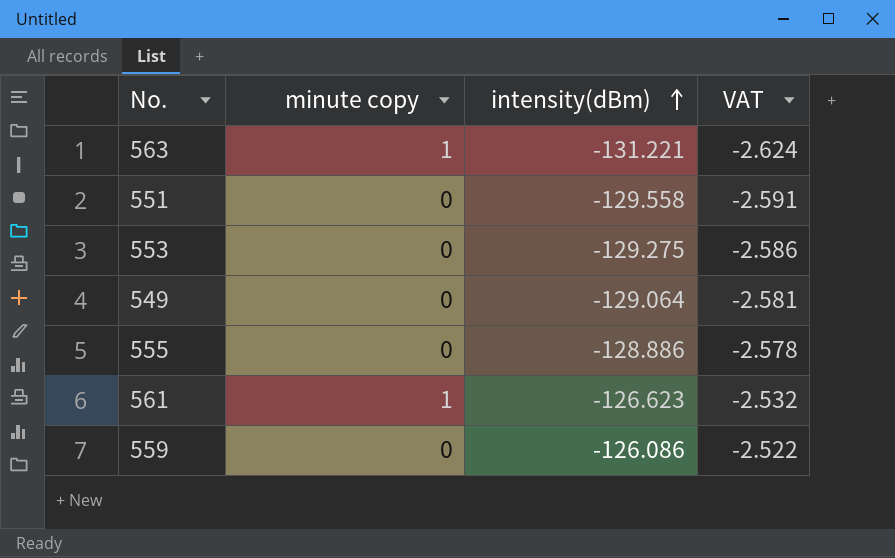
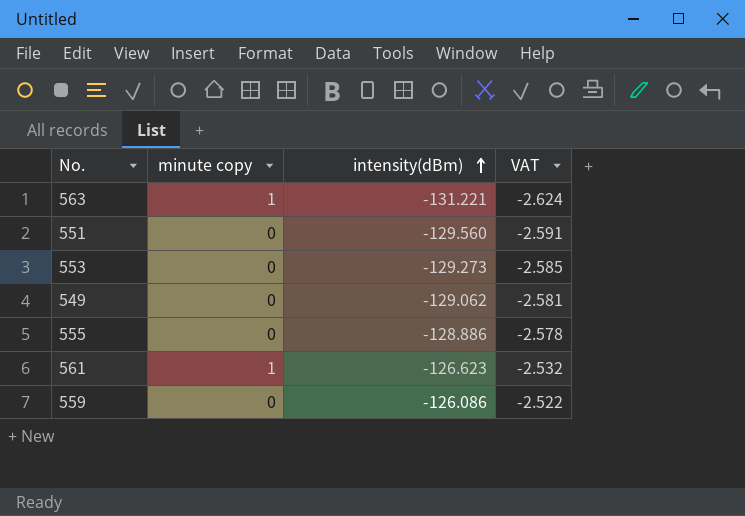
551 | intensity(dBm): -129.558 -> -129.560
553 | intensity(dBm): -129.275 -> -129.273
553 | VAT: -2.586 -> -2.585
549 | intensity(dBm): -129.064 -> -129.062

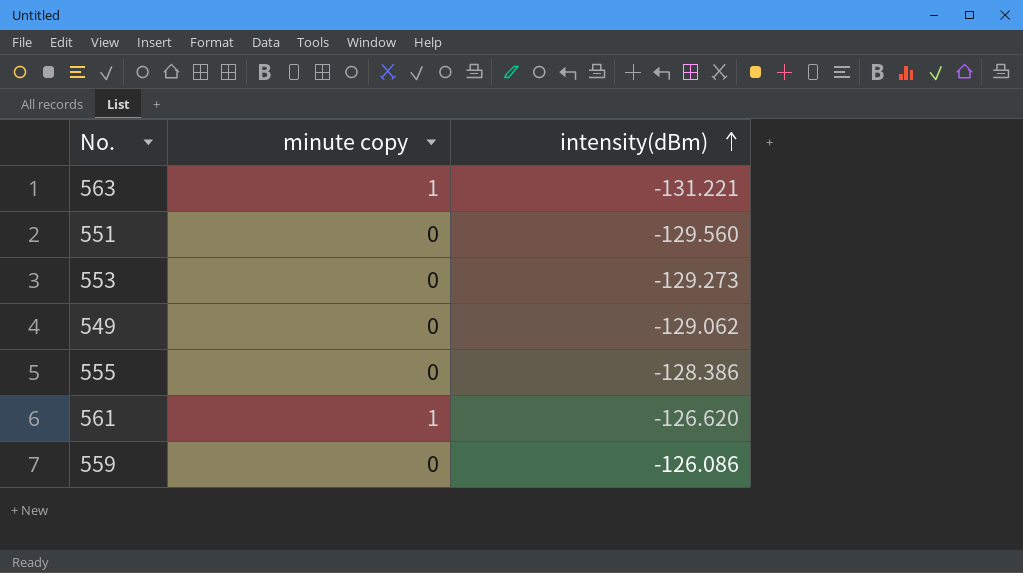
column VAT | formula: [intensity(dBm)] * 0.02 -> none
555 | intensity(dBm): -128.886 -> -128.386
561 | intensity(dBm): -126.623 -> -126.620

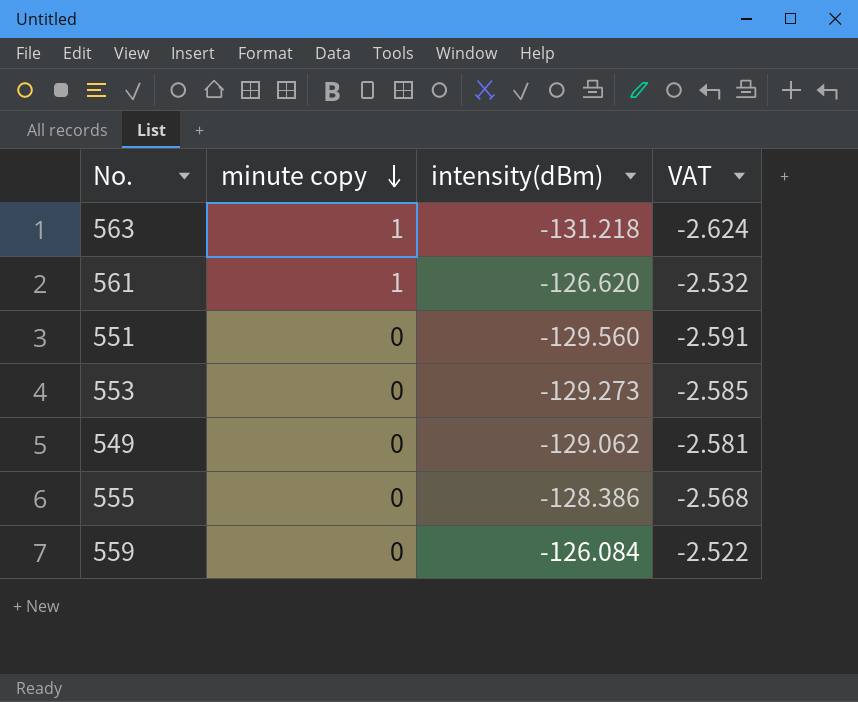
row order: intensity(dBm) ascending -> minute copy descending
column VAT | formula: none -> [intensity(dBm)] * 0.02
563 | intensity(dBm): -131.221 -> -131.218
559 | intensity(dBm): -126.086 -> -126.084

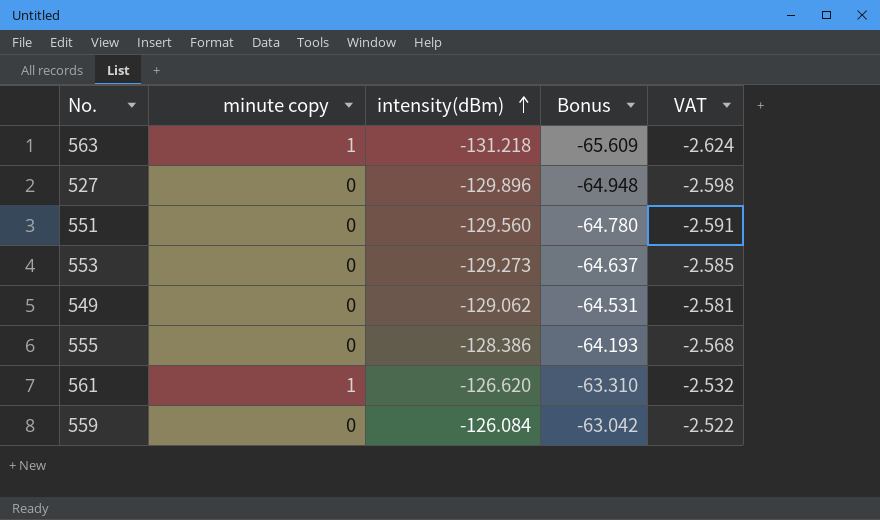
row order: minute copy descending -> intensity(dBm) ascending
column Bonus | formula: none -> [intensity(dBm)] * 0.5
row 527: none -> 0 | -129.896 | -64.948 | -2.598

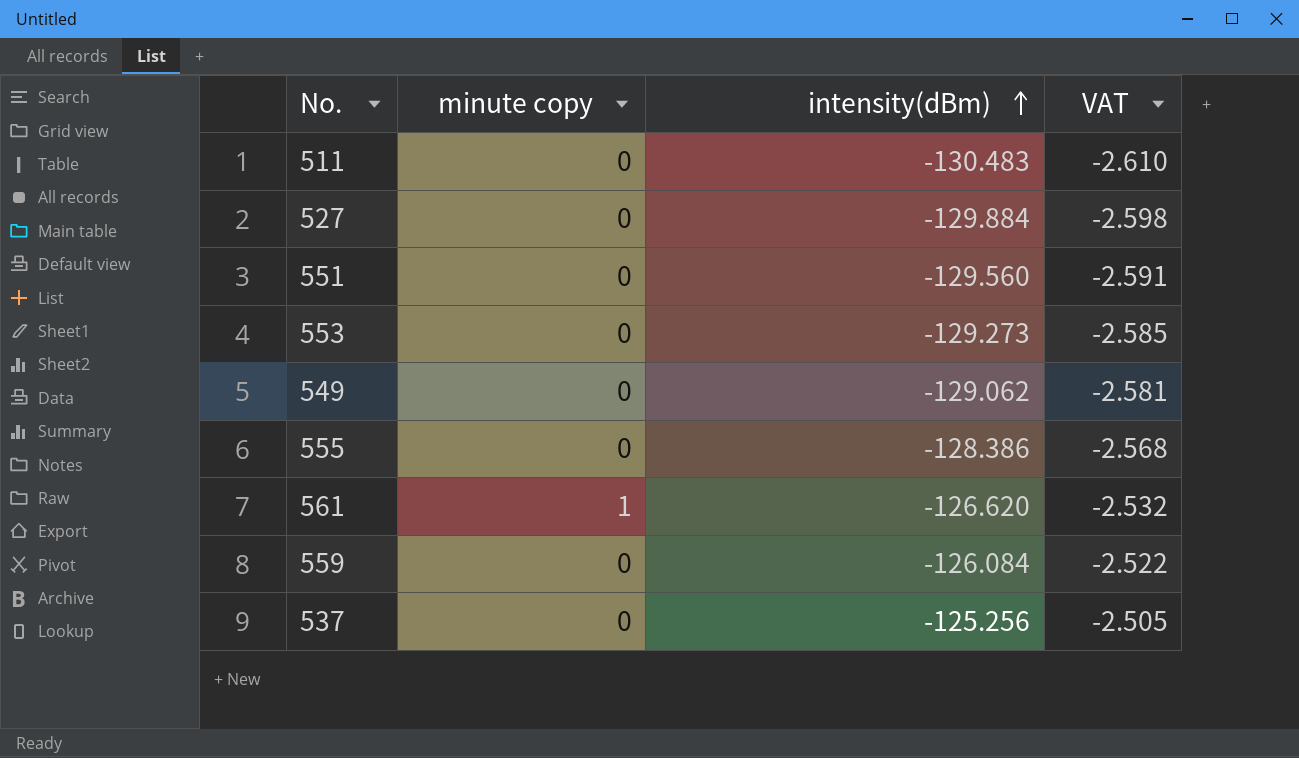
column Bonus | formula: [intensity(dBm)] * 0.5 -> none
row 563: 1 | -131.218 | -65.609 | -2.624 -> none
row 511: none -> 0 | -130.483 | -2.610
527 | intensity(dBm): -129.896 -> -129.884
row 537: none -> 0 | -125.256 | -2.505

